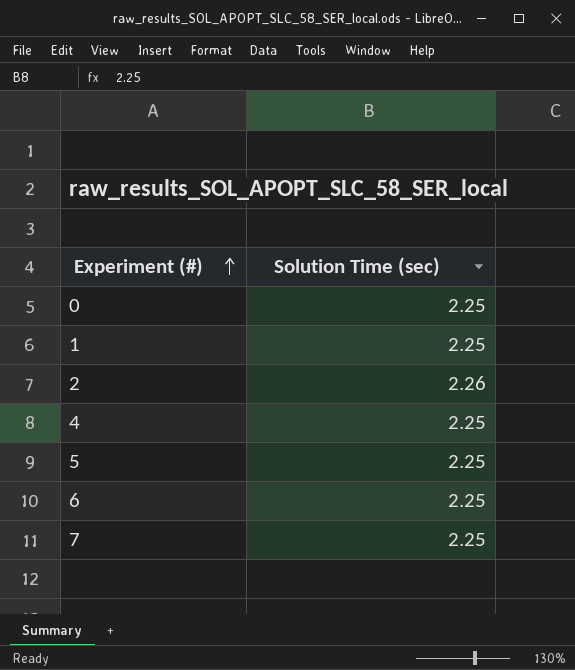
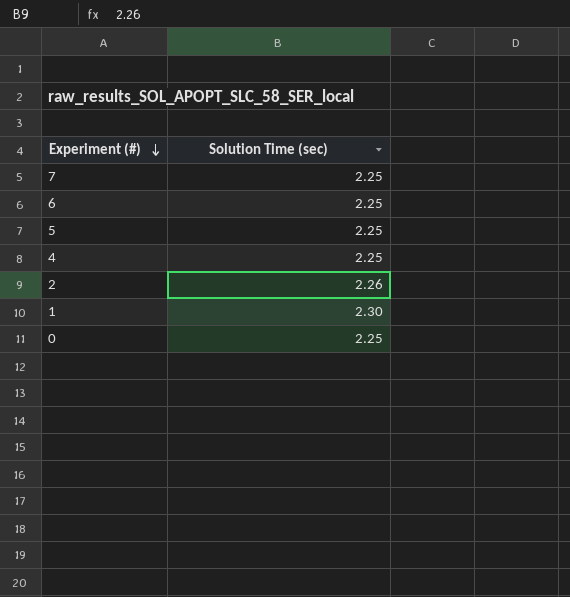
row order: Experiment (#) ascending -> Experiment (#) descending
1 | Solution Time (sec): 2.25 -> 2.30

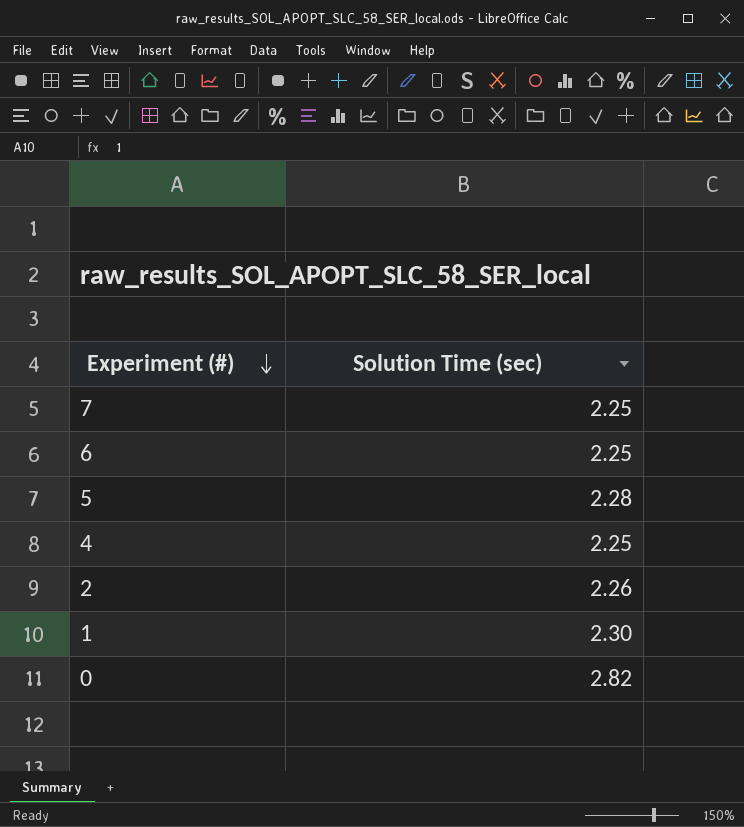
5 | Solution Time (sec): 2.25 -> 2.28
0 | Solution Time (sec): 2.25 -> 2.82

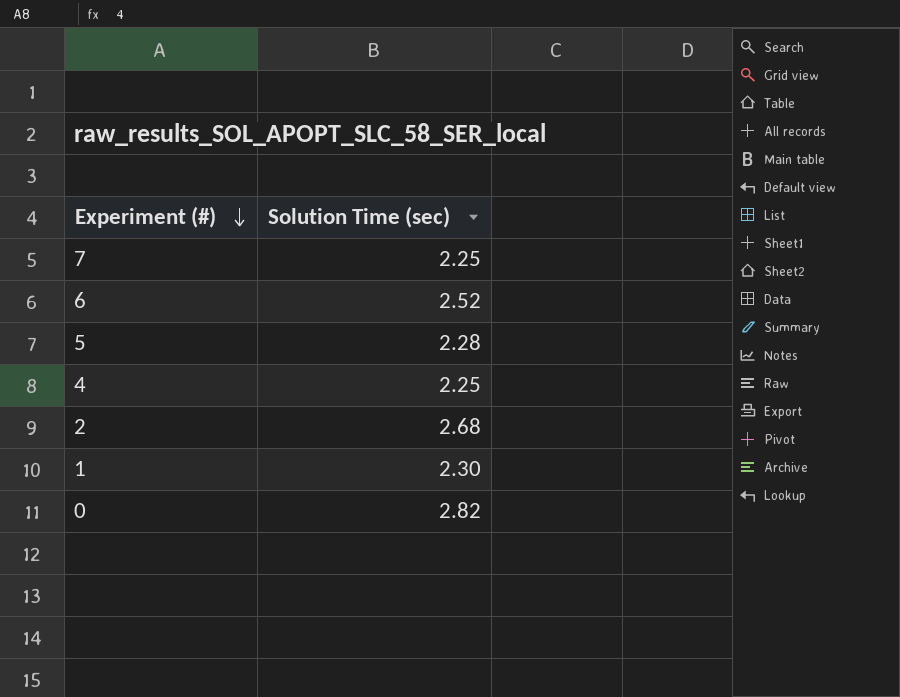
6 | Solution Time (sec): 2.25 -> 2.52
2 | Solution Time (sec): 2.26 -> 2.68

